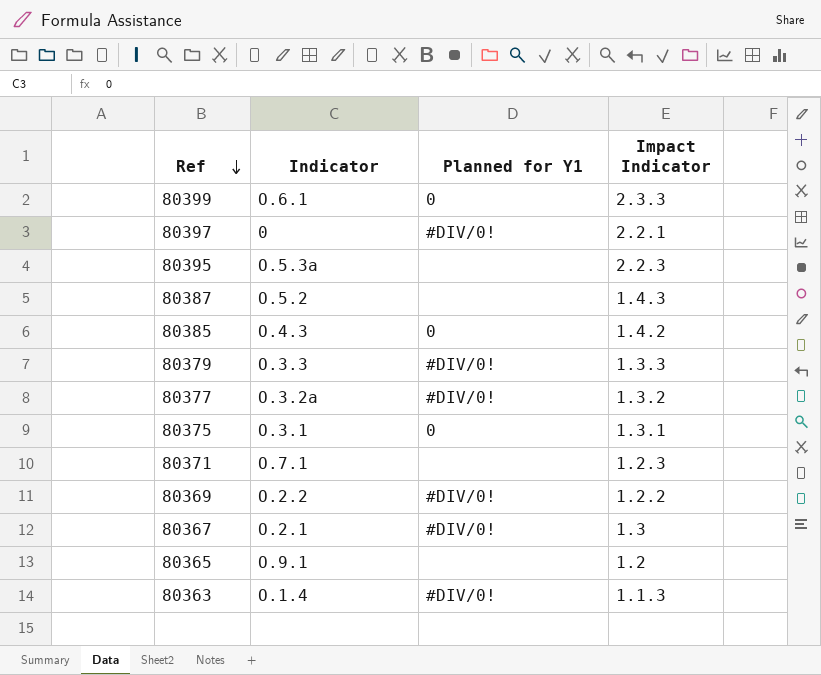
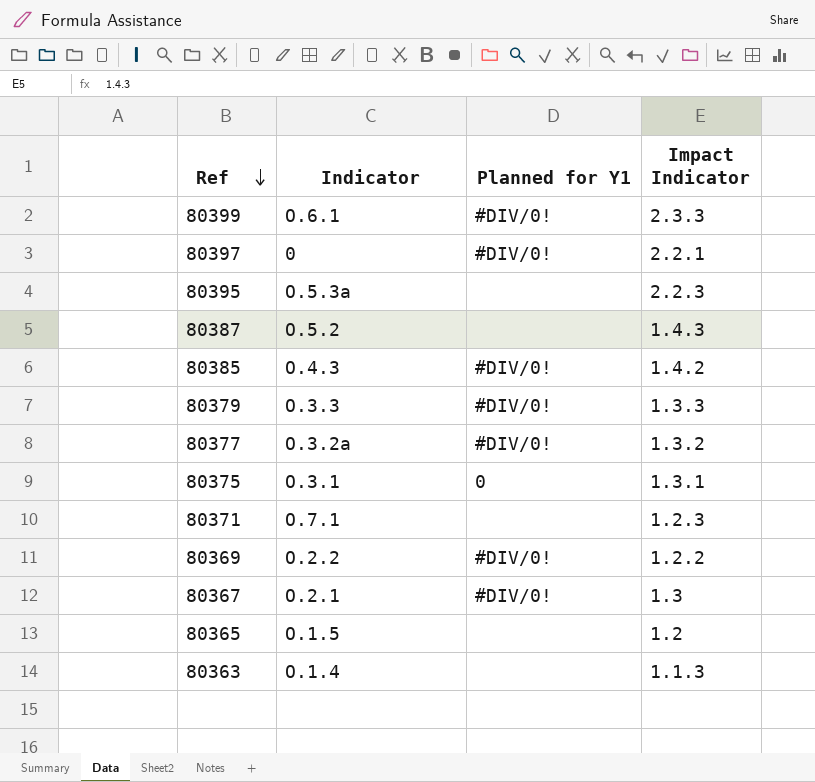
80399 | Planned for Y1: 0 -> #DIV/0!
80385 | Planned for Y1: 0 -> #DIV/0!
80365 | Indicator: O.9.1 -> O.1.5
80363 | Planned for Y1: #DIV/0! -> none

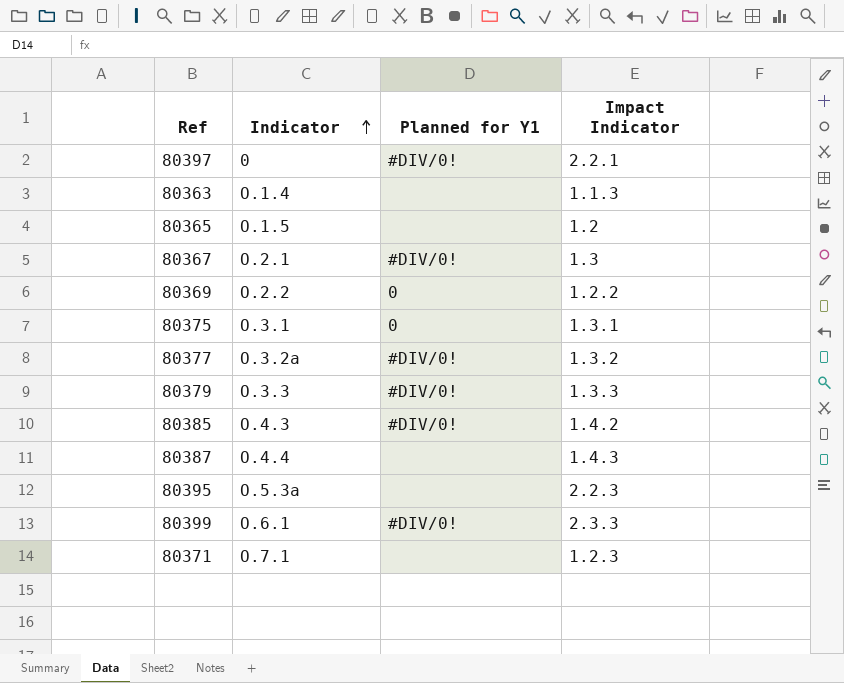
row order: Ref descending -> Indicator ascending
80369 | Planned for Y1: #DIV/0! -> 0
80387 | Indicator: O.5.2 -> O.4.4

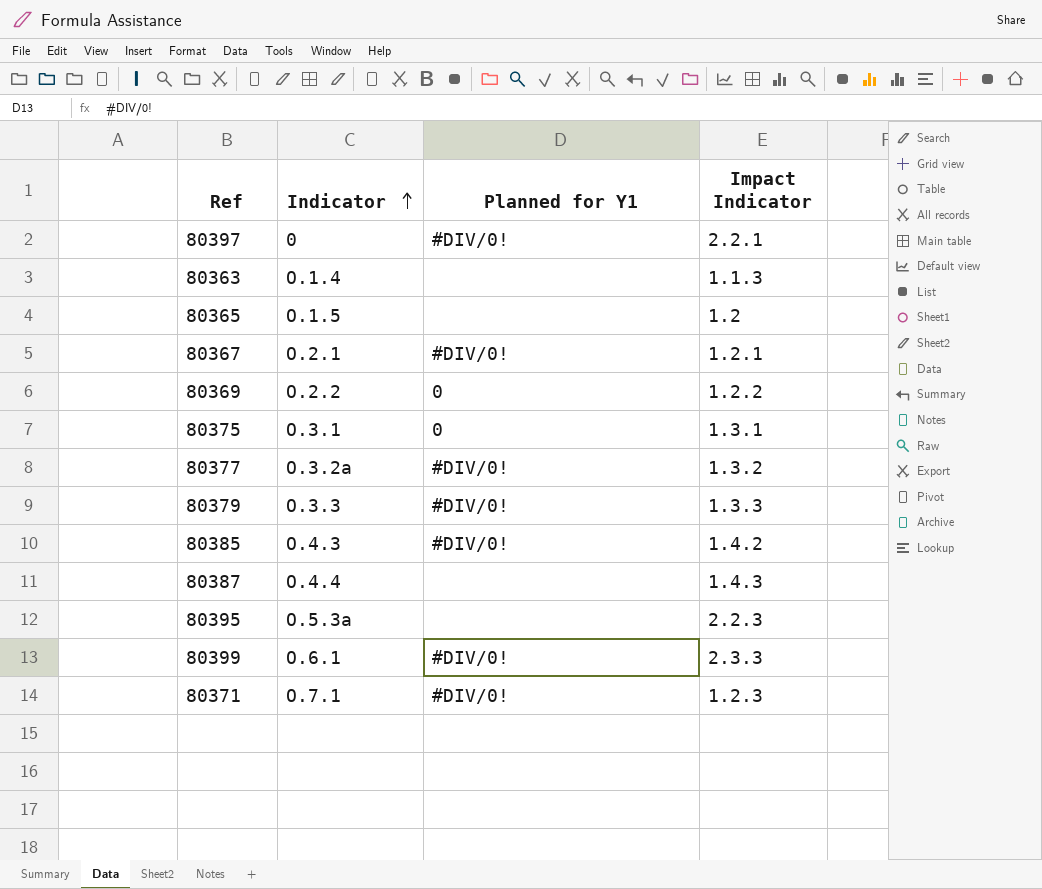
80367 | Impact Indicator: 1.3 -> 1.2.1
80371 | Planned for Y1: none -> #DIV/0!

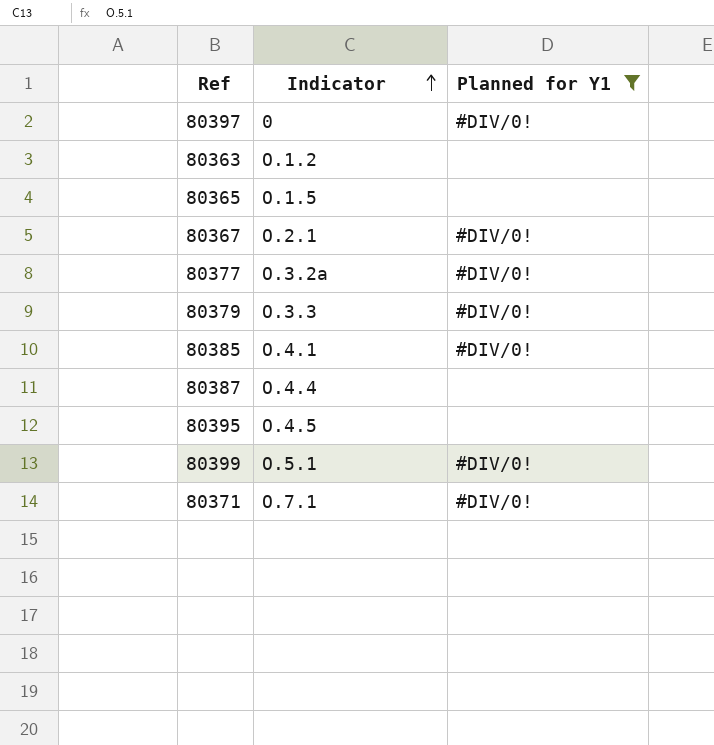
filter: none -> Planned for Y1 != 0
column Impact Indicator | position: 4 -> none
80363 | Indicator: O.1.4 -> O.1.2
80385 | Indicator: O.4.3 -> O.4.1
80395 | Indicator: O.5.3a -> O.4.5
80399 | Indicator: O.6.1 -> O.5.1

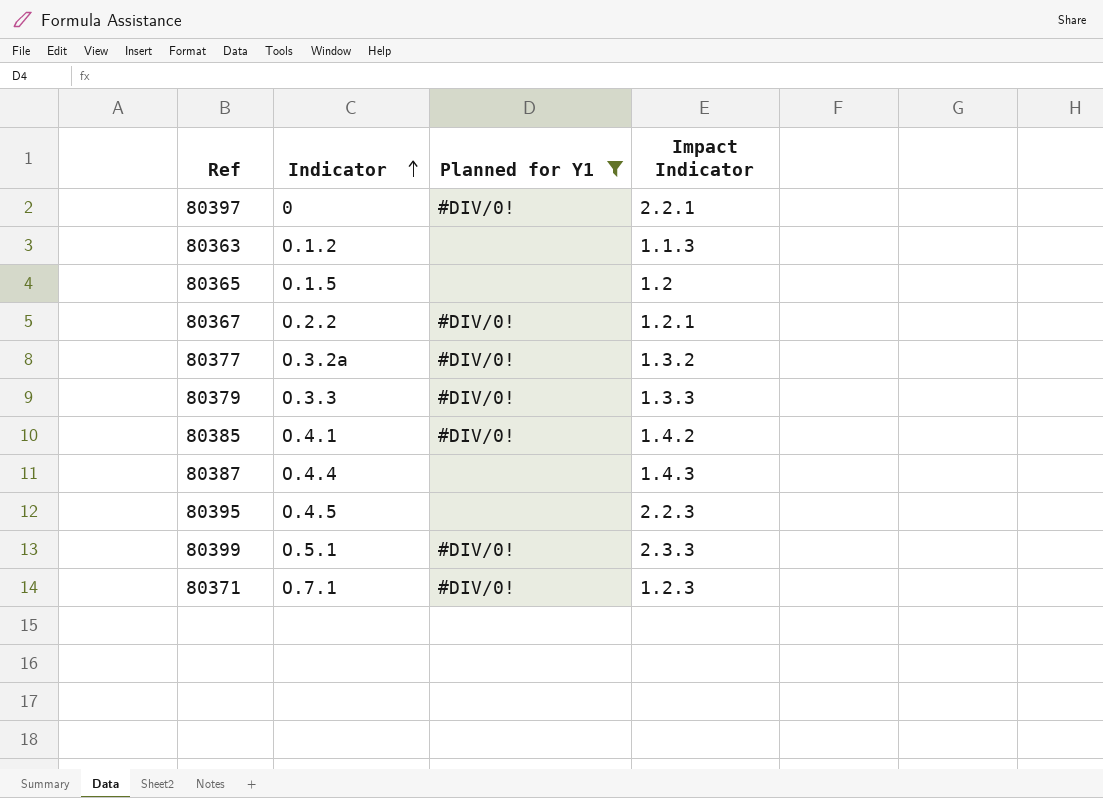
column Impact Indicator | position: none -> 4
80367 | Indicator: O.2.1 -> O.2.2

